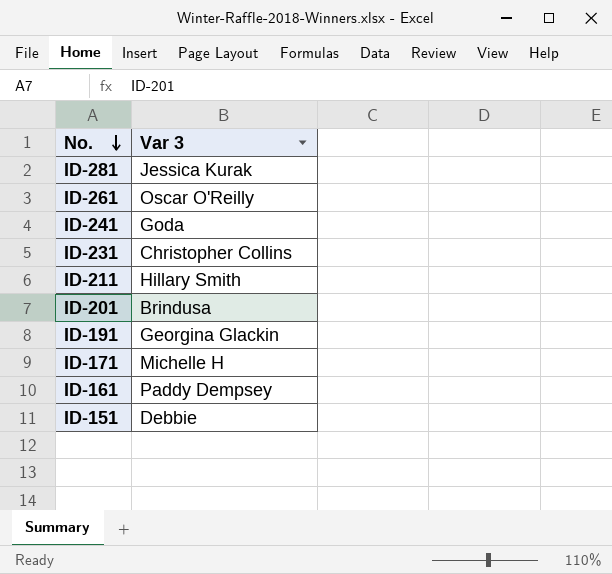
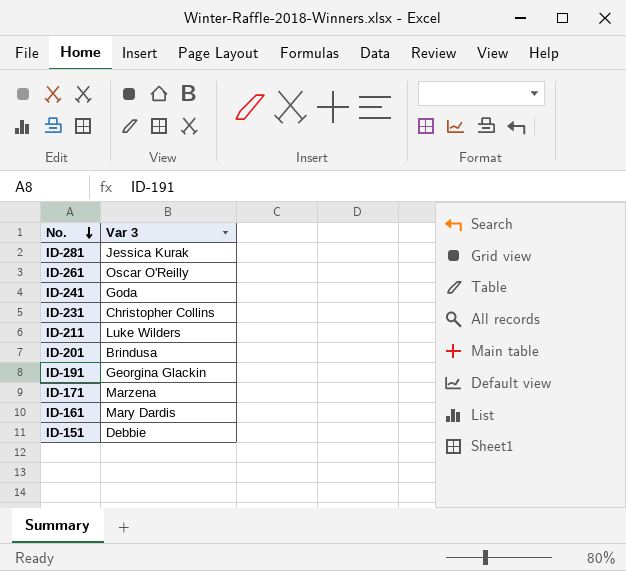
ID-211 | Var 3: Hillary Smith -> Luke Wilders
ID-171 | Var 3: Michelle H -> Marzena
ID-161 | Var 3: Paddy Dempsey -> Mary Dardis

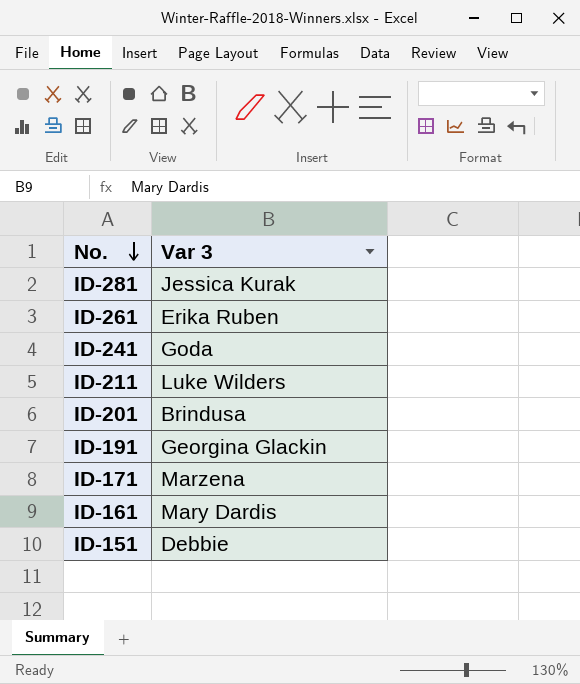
row ID-231: Christopher Collins -> none
ID-261 | Var 3: Oscar O'Reilly -> Erika Ruben

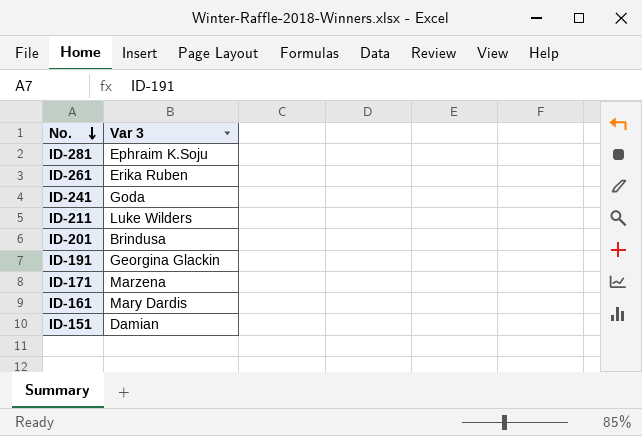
ID-281 | Var 3: Jessica Kurak -> Ephraim K.Soju
ID-151 | Var 3: Debbie -> Damian

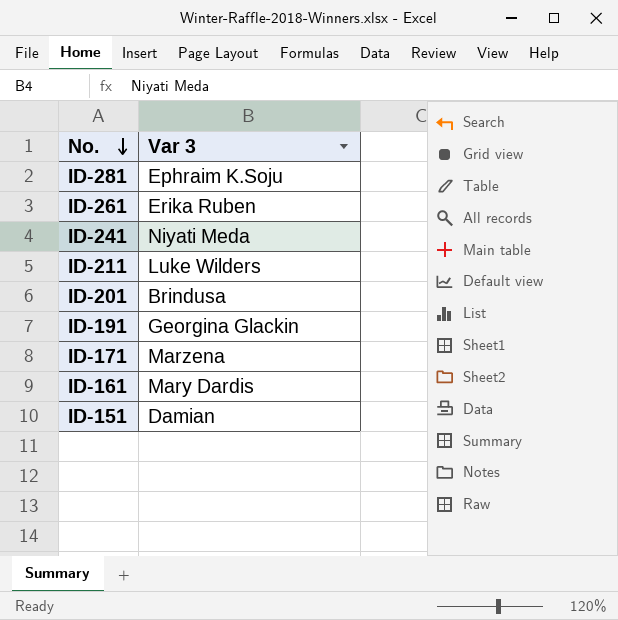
ID-241 | Var 3: Goda -> Niyati Meda

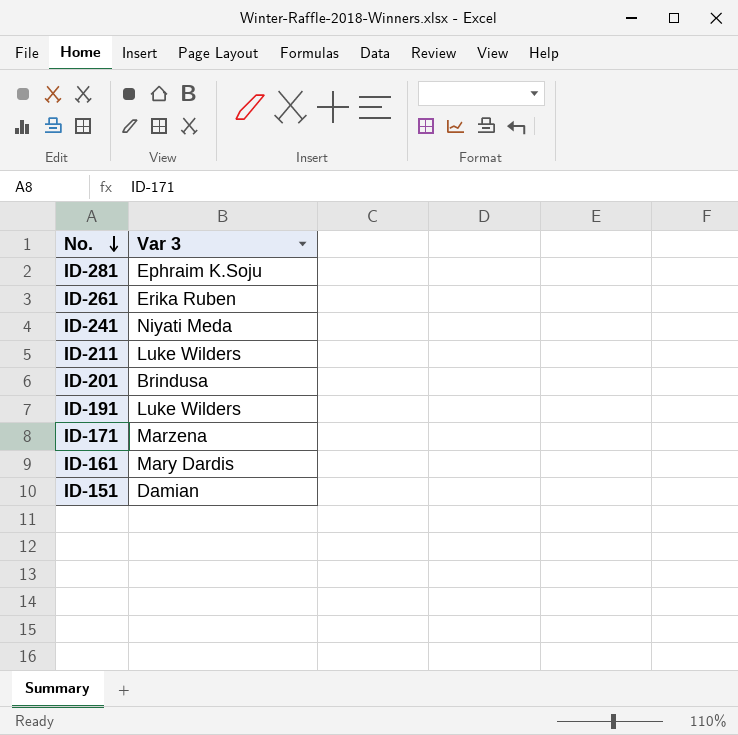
ID-191 | Var 3: Georgina Glackin -> Luke Wilders

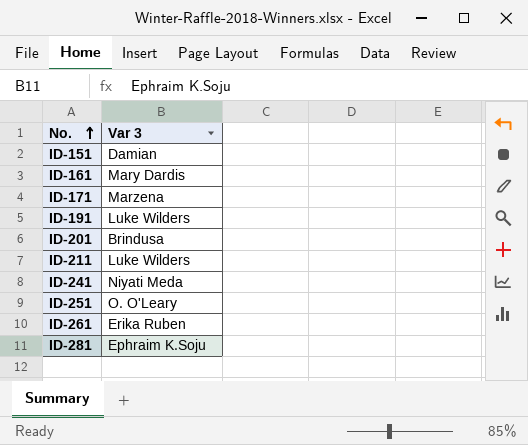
row order: No. descending -> No. ascending
row ID-251: none -> O. O'Leary

